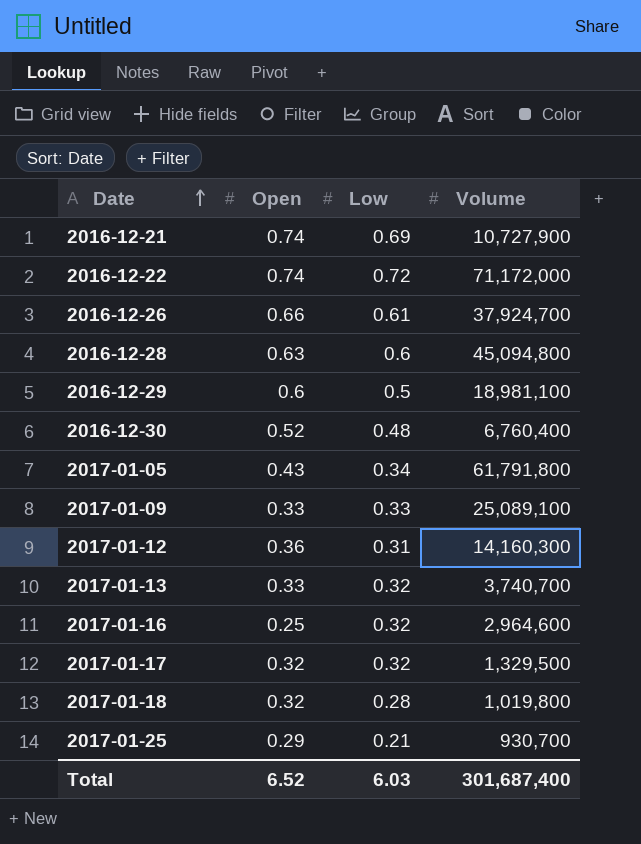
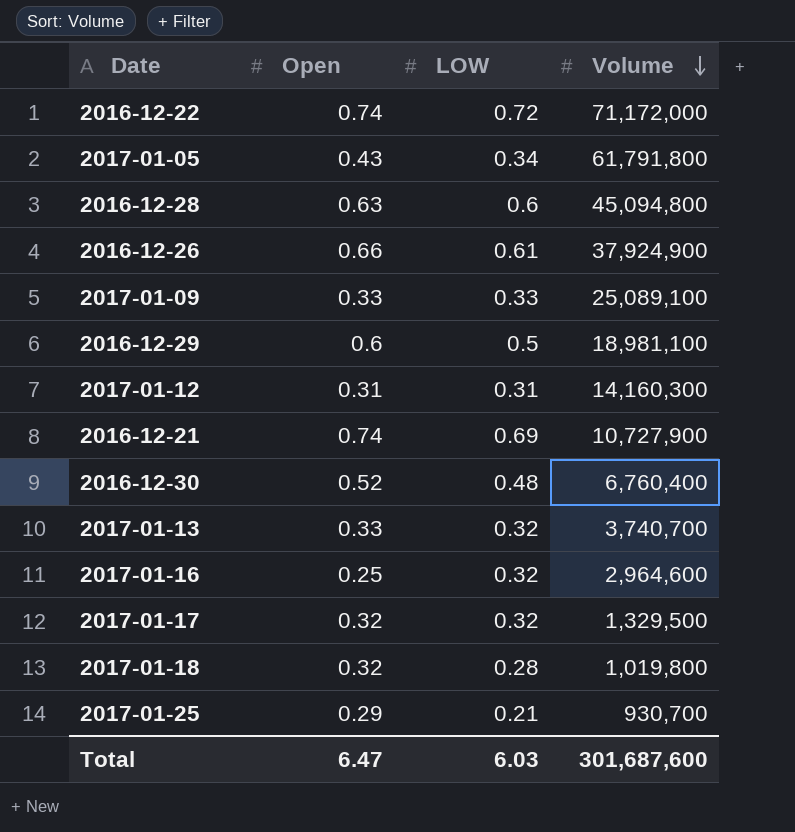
row order: Date ascending -> Volume descending
column name: Low -> LOW
2016-12-26 | Volume: 37,924,700 -> 37,924,900
2017-01-12 | Open: 0.36 -> 0.31
Total | Open: 6.52 -> 6.47
Total | Volume: 301,687,400 -> 301,687,600

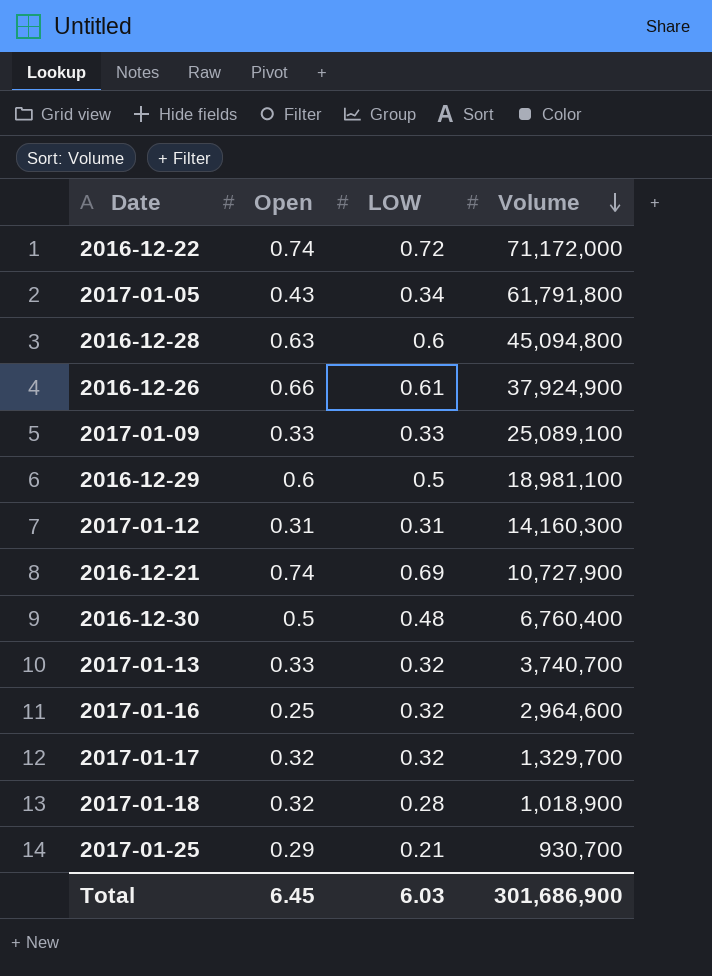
2016-12-30 | Open: 0.52 -> 0.5
2017-01-17 | Volume: 1,329,500 -> 1,329,700
2017-01-18 | Volume: 1,019,800 -> 1,018,900
Total | Open: 6.47 -> 6.45
Total | Volume: 301,687,600 -> 301,686,900

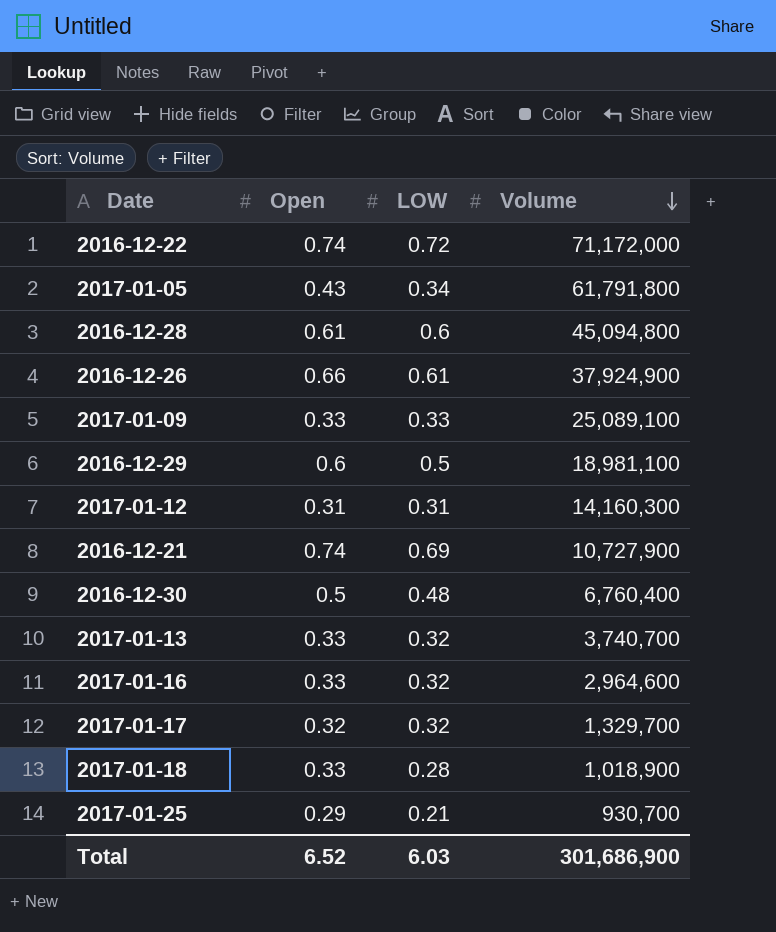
2016-12-28 | Open: 0.63 -> 0.61
2017-01-16 | Open: 0.25 -> 0.33
2017-01-18 | Open: 0.32 -> 0.33
Total | Open: 6.45 -> 6.52

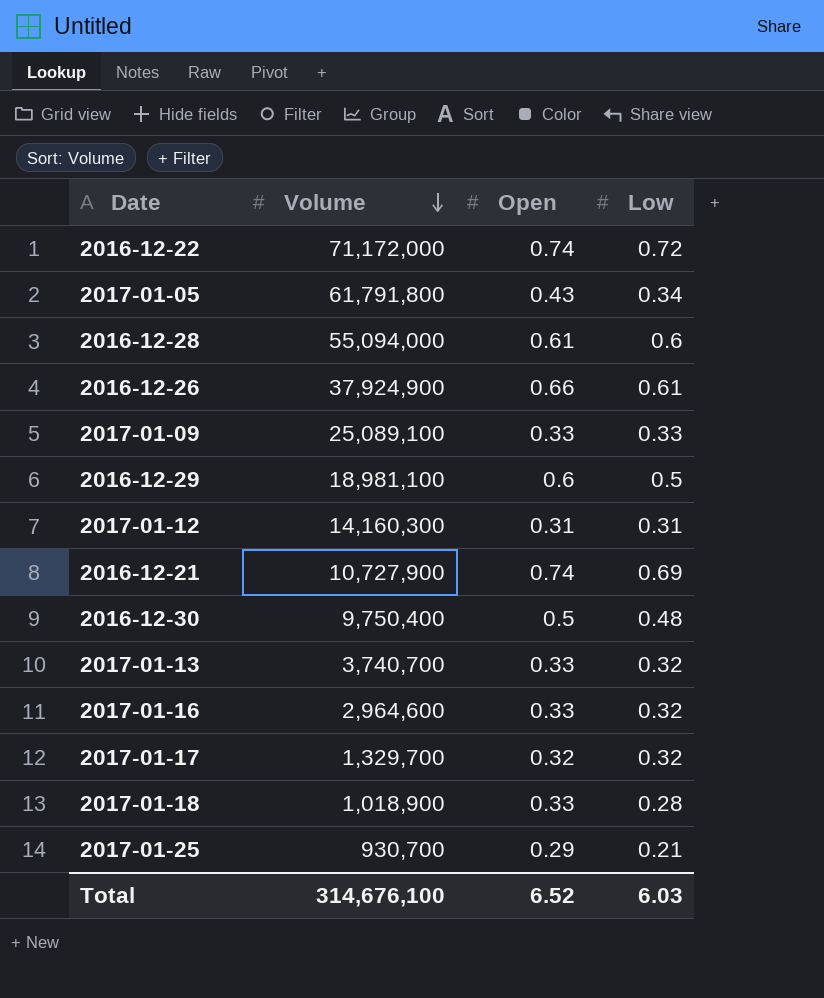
column Volume | position: 4 -> 2
column name: LOW -> Low
2016-12-28 | Volume: 45,094,800 -> 55,094,000
2016-12-30 | Volume: 6,760,400 -> 9,750,400
Total | Volume: 301,686,900 -> 314,676,100

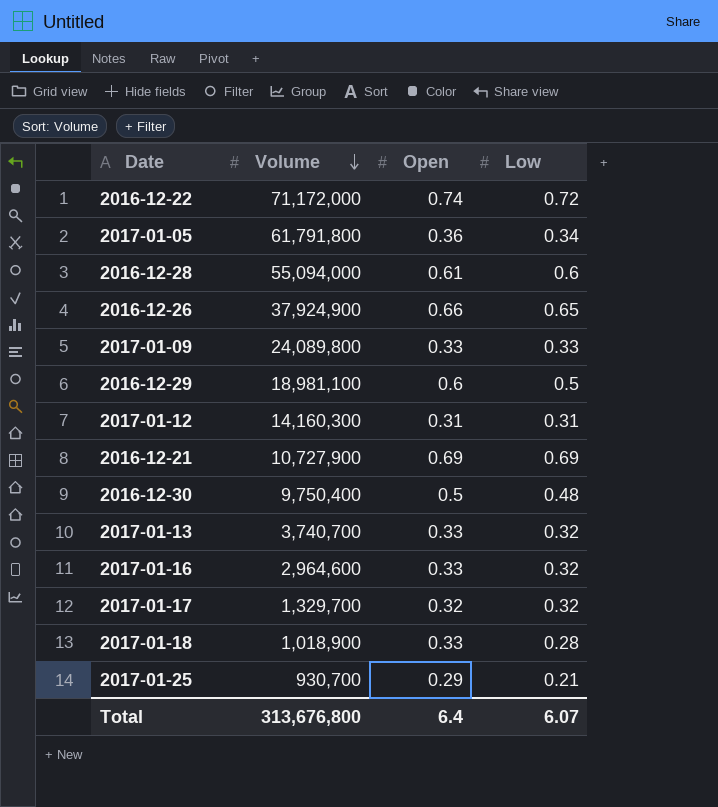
2017-01-05 | Open: 0.43 -> 0.36
2016-12-26 | Low: 0.61 -> 0.65
2017-01-09 | Volume: 25,089,100 -> 24,089,800
2016-12-21 | Open: 0.74 -> 0.69
Total | Volume: 314,676,100 -> 313,676,800
Total | Open: 6.52 -> 6.4
Total | Low: 6.03 -> 6.07

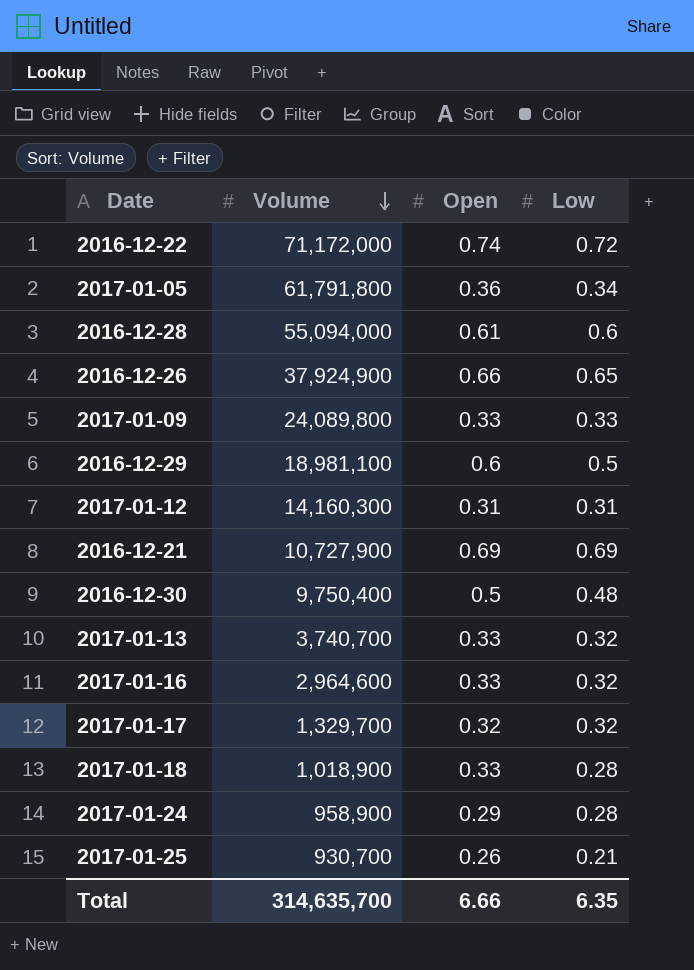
row 2017-01-24: none -> 958,900 | 0.29 | 0.28
2017-01-25 | Open: 0.29 -> 0.26
Total | Volume: 313,676,800 -> 314,635,700
Total | Open: 6.4 -> 6.66
Total | Low: 6.07 -> 6.35

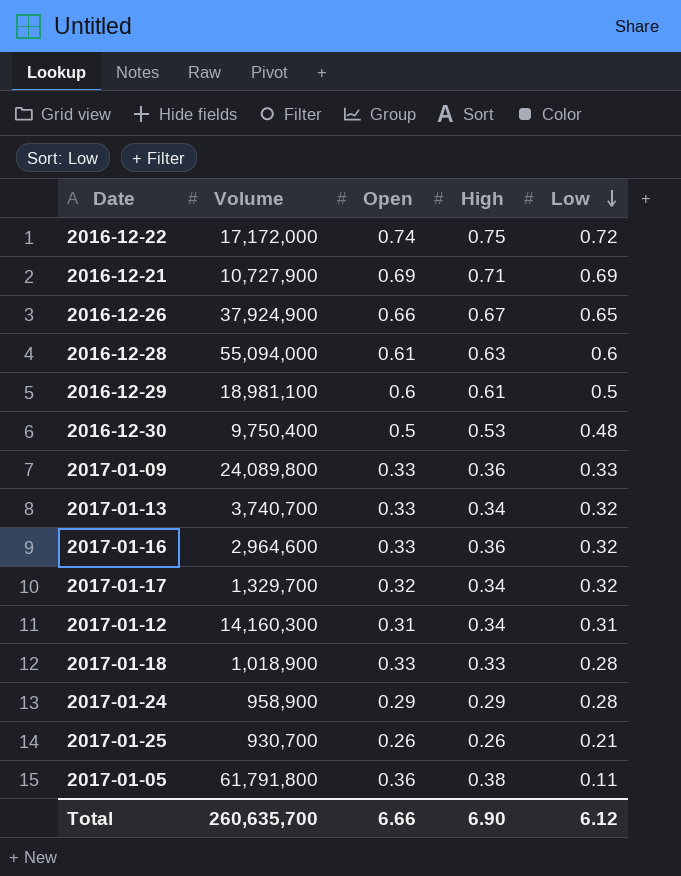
row order: Volume descending -> Low descending
column High | position: none -> 4
2016-12-22 | Volume: 71,172,000 -> 17,172,000
2017-01-05 | Low: 0.34 -> 0.11
Total | Volume: 314,635,700 -> 260,635,700
Total | Low: 6.35 -> 6.12

